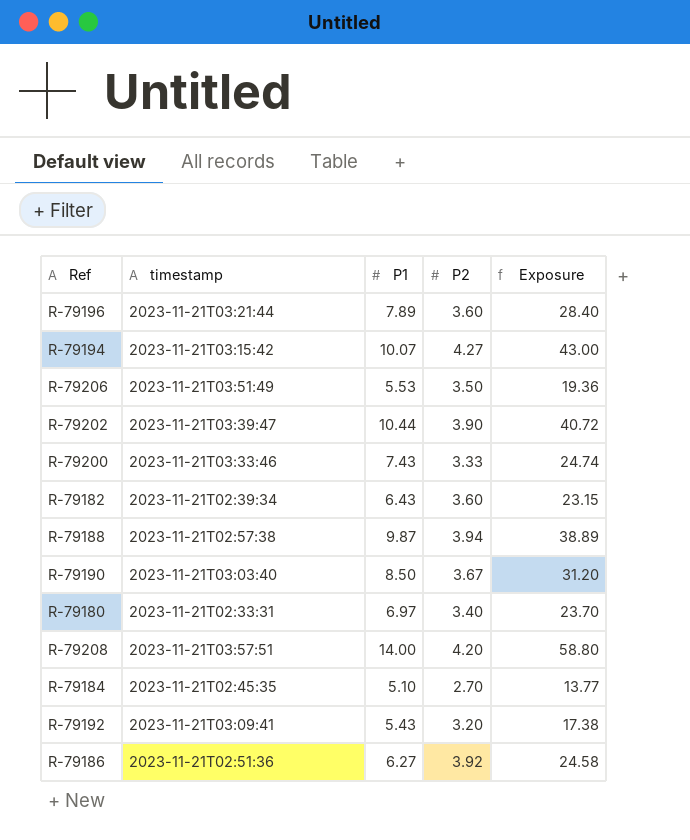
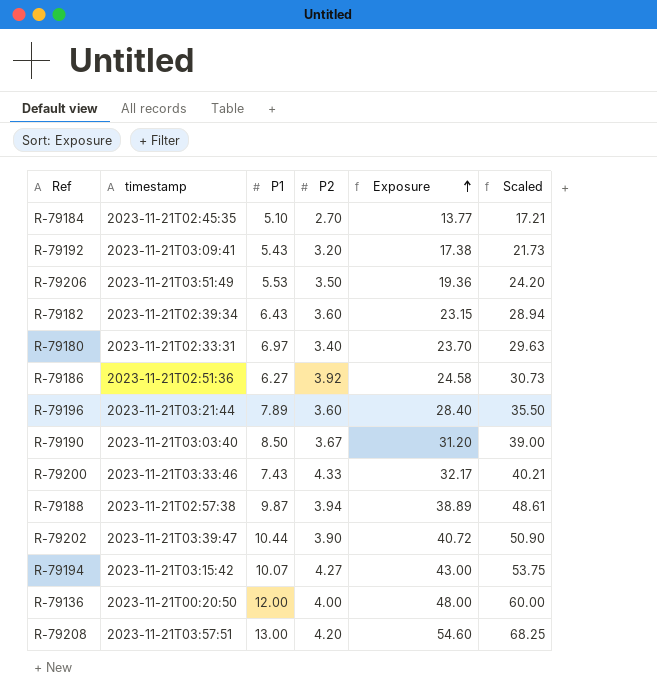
row order: none -> Exposure ascending
column Scaled | formula: none -> [Exposure] * 1.25
R-79200 | P2: 3.33 -> 4.33
R-79200 | Exposure: 24.74 -> 32.17
row R-79136: none -> 2023-11-21T00:20:50 | 12.00 | 4.00 | 48.00 | 60.00
R-79208 | P1: 14.00 -> 13.00
R-79208 | Exposure: 58.80 -> 54.60

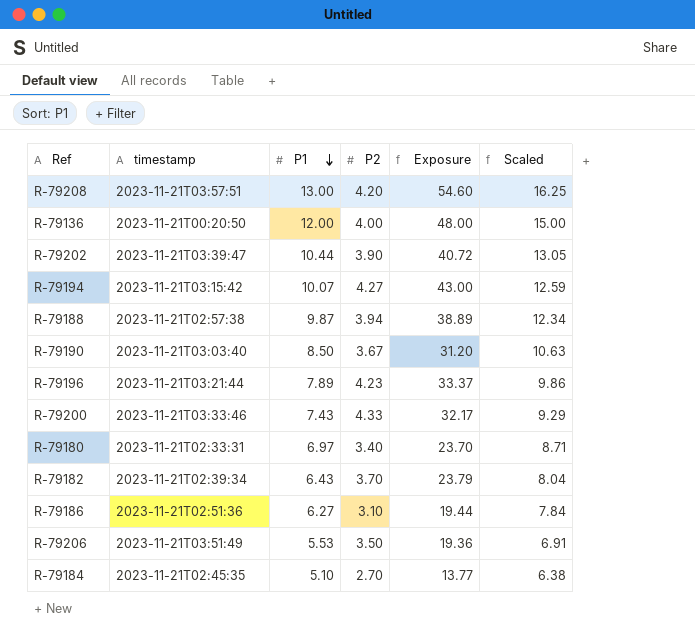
row order: Exposure ascending -> P1 descending
column Scaled | formula: [Exposure] * 1.25 -> [P1] * 1.25
row R-79192: 2023-11-21T03:09:41 | 5.43 | 3.20 | 17.38 | 21.73 -> none
R-79196 | P2: 3.60 -> 4.23
R-79196 | Exposure: 28.40 -> 33.37
R-79182 | P2: 3.60 -> 3.70
R-79182 | Exposure: 23.15 -> 23.79
R-79186 | P2: 3.92 -> 3.10
R-79186 | Exposure: 24.58 -> 19.44

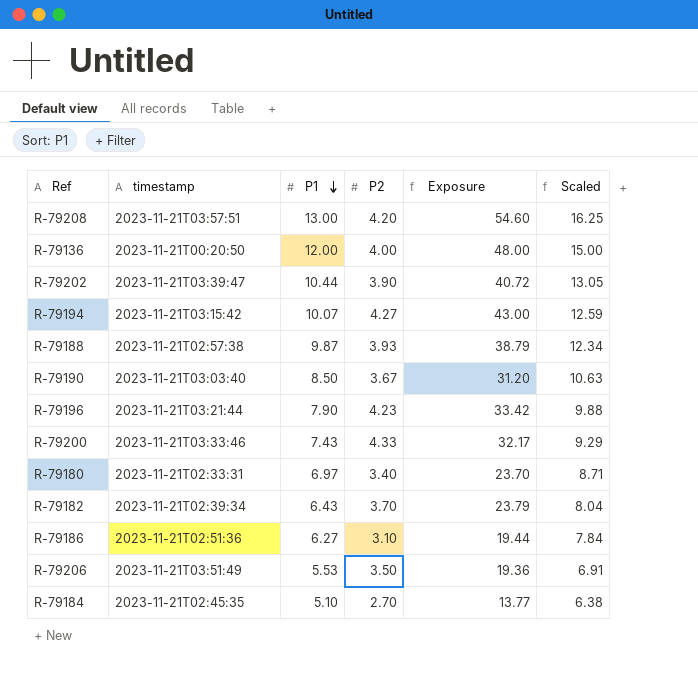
R-79188 | P2: 3.94 -> 3.93
R-79188 | Exposure: 38.89 -> 38.79
R-79196 | P1: 7.89 -> 7.90
R-79196 | Exposure: 33.37 -> 33.42
R-79196 | Scaled: 9.86 -> 9.88

